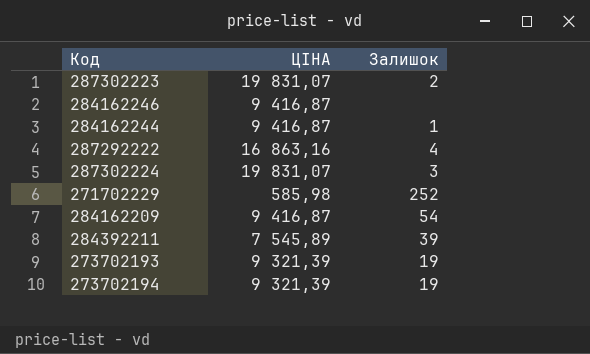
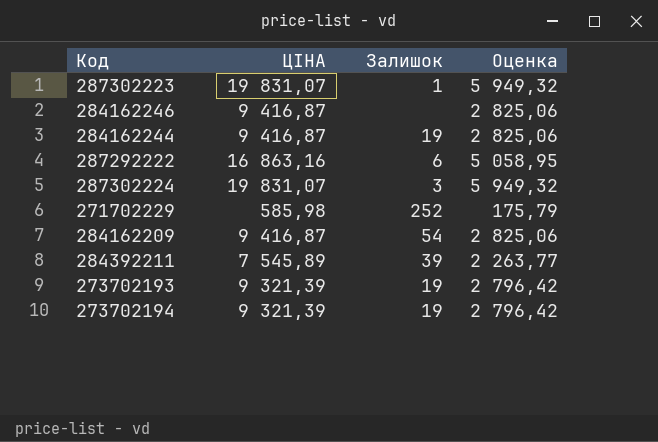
column Оценка | formula: none -> [ЦІНА] * 0,3
287302223 | Залишок: 2 -> 1
284162244 | Залишок: 1 -> 19
287292222 | Залишок: 4 -> 6

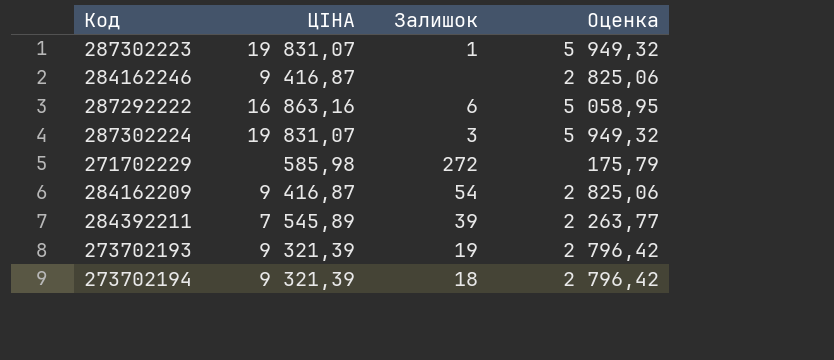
row 284162244: 9 416,87 | 19 | 2 825,06 -> none
271702229 | Залишок: 252 -> 272
273702194 | Залишок: 19 -> 18

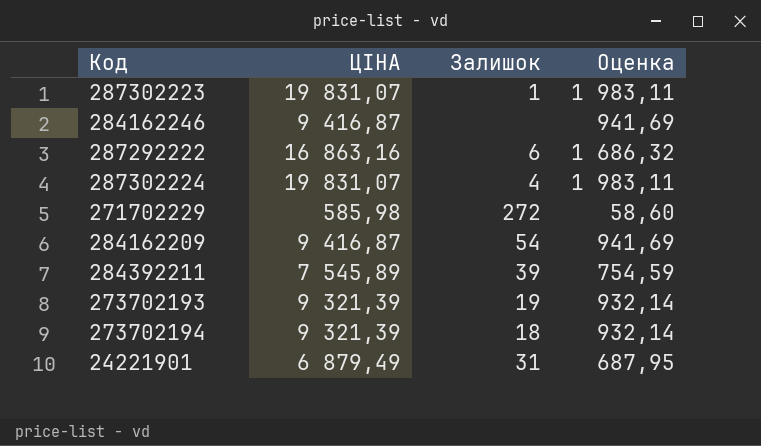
column Оценка | formula: [ЦІНА] * 0,3 -> [ЦІНА] * 0,1
287302224 | Залишок: 3 -> 4
row 24221901: none -> 6 879,49 | 31 | 687,95

